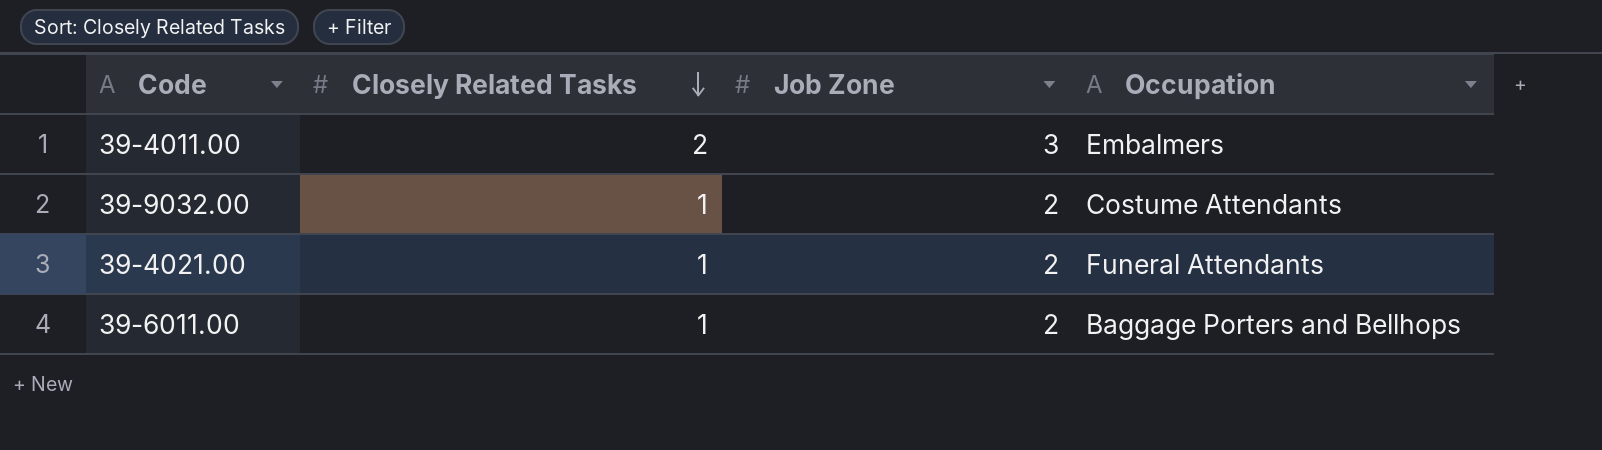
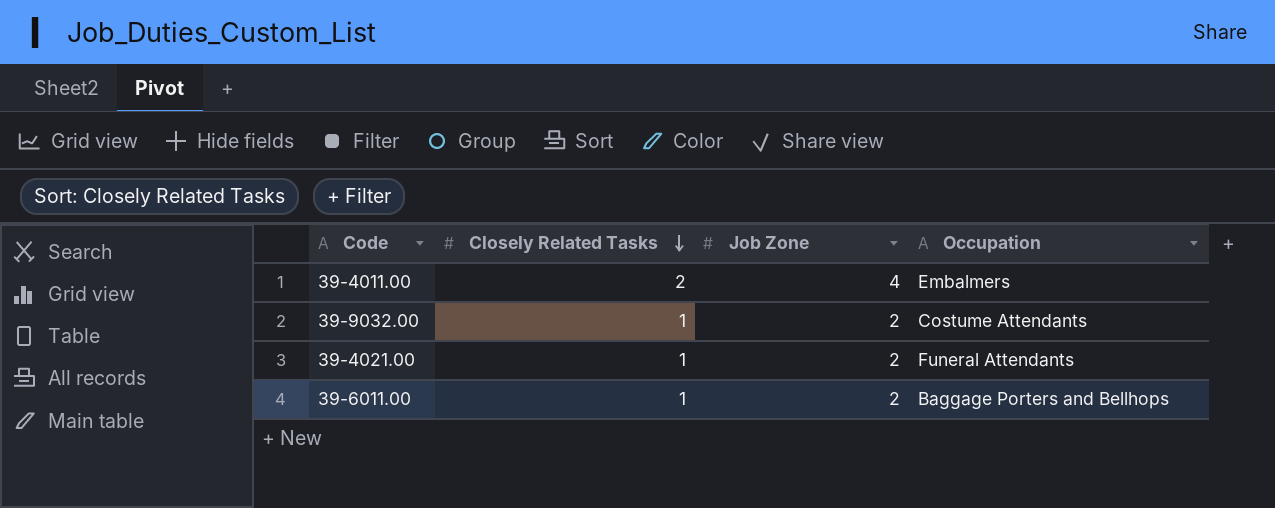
39-4011.00 | Job Zone: 3 -> 4

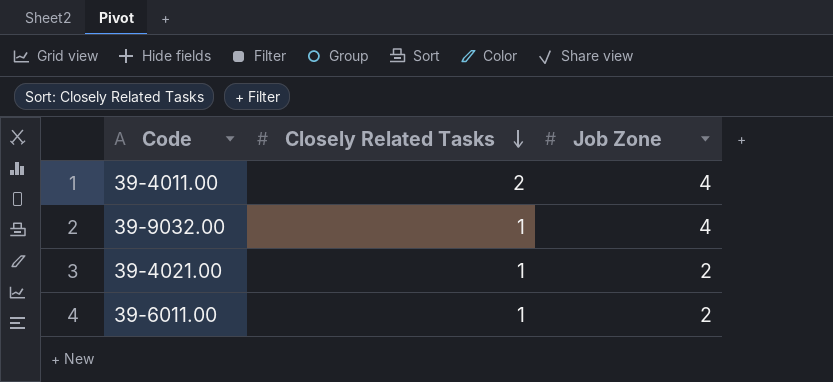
column Occupation | position: 4 -> none
39-9032.00 | Job Zone: 2 -> 4

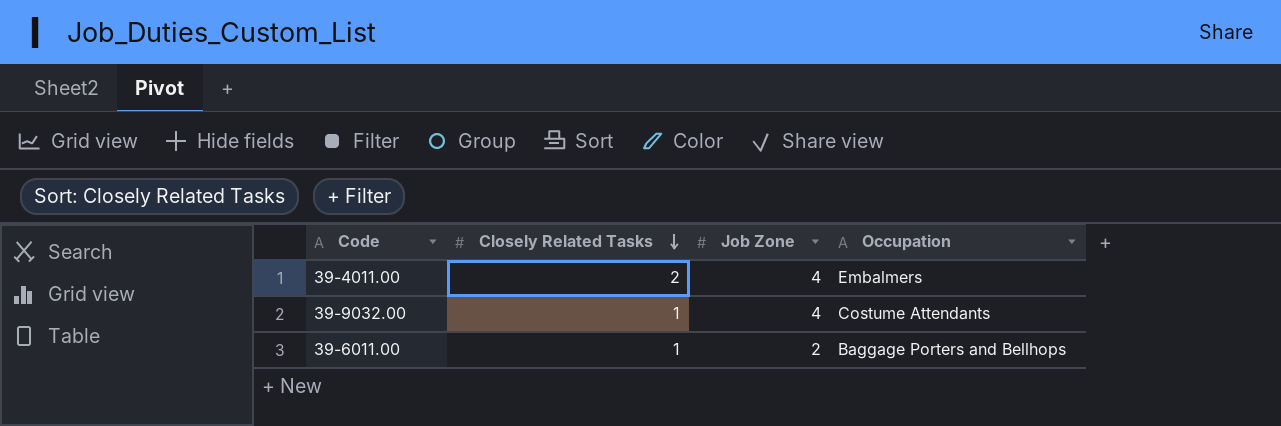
column Occupation | position: none -> 4
row 39-4021.00: 1 | 2 -> none

